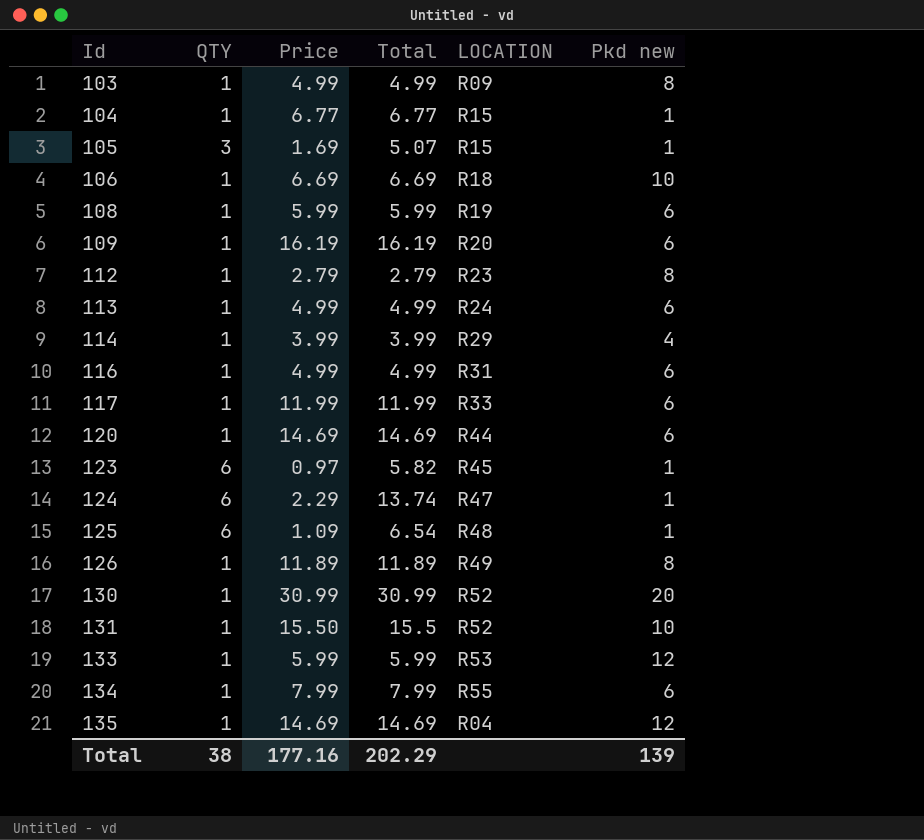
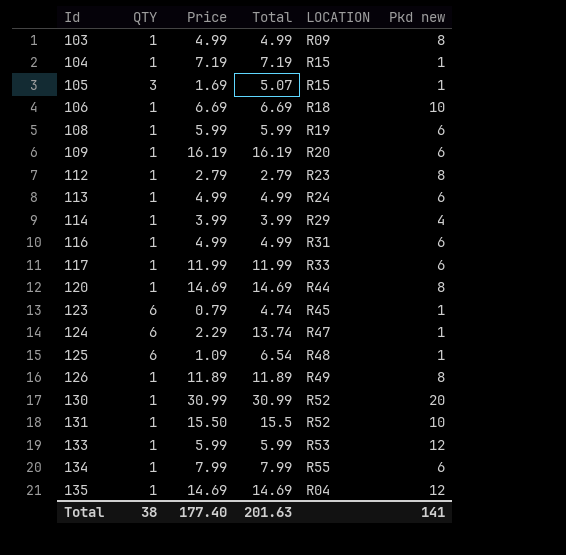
104 | Price: 6.77 -> 7.19
104 | Total: 6.77 -> 7.19
120 | Pkd new: 6 -> 8
123 | Price: 0.97 -> 0.79
123 | Total: 5.82 -> 4.74
Total | Price: 177.16 -> 177.40
Total | Total: 202.29 -> 201.63
Total | Pkd new: 139 -> 141

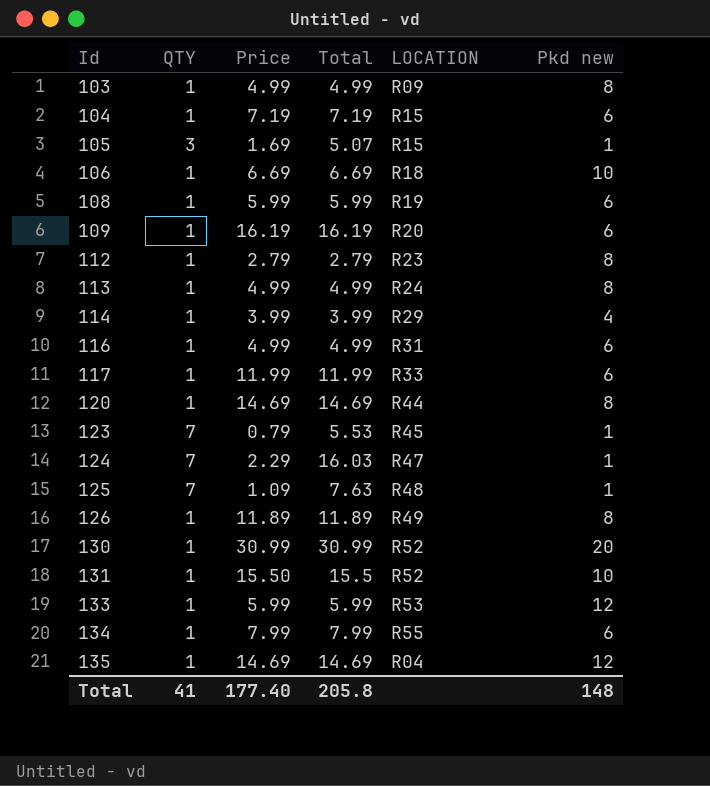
104 | Pkd new: 1 -> 6
113 | Pkd new: 6 -> 8
123 | QTY: 6 -> 7
123 | Total: 4.74 -> 5.53
124 | QTY: 6 -> 7
124 | Total: 13.74 -> 16.03
125 | QTY: 6 -> 7
125 | Total: 6.54 -> 7.63
Total | QTY: 38 -> 41
Total | Total: 201.63 -> 205.8
Total | Pkd new: 141 -> 148

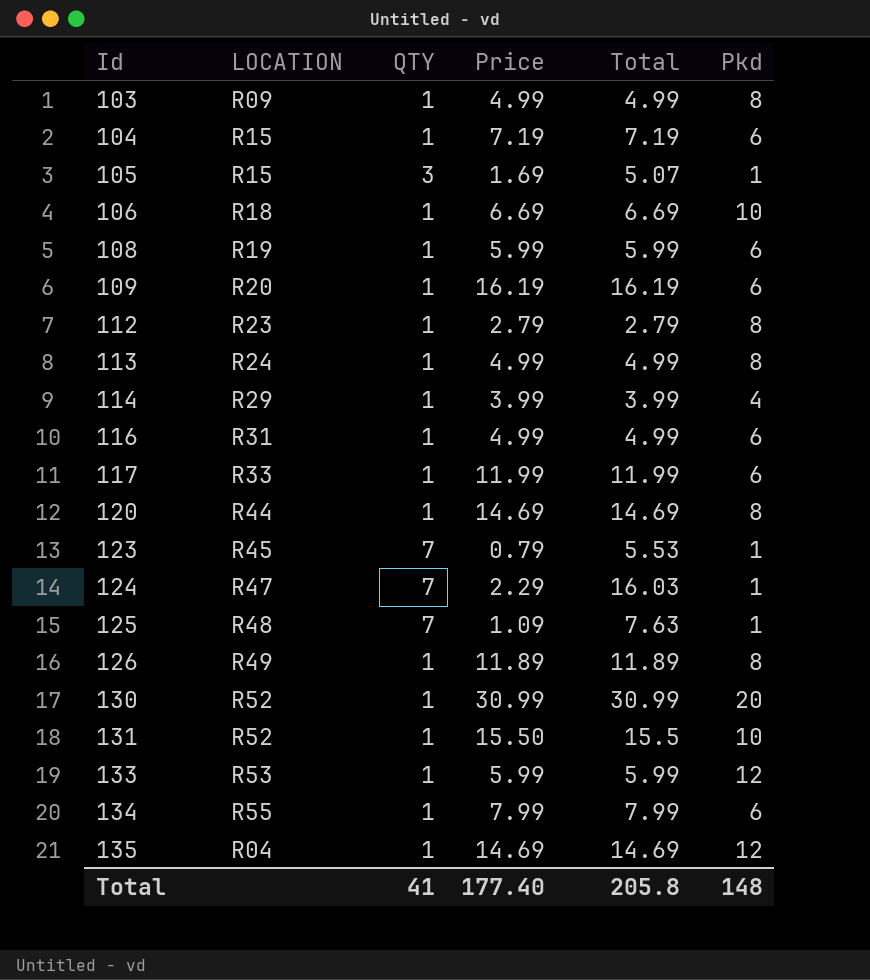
column LOCATION | position: 5 -> 2
column name: Pkd new -> Pkd

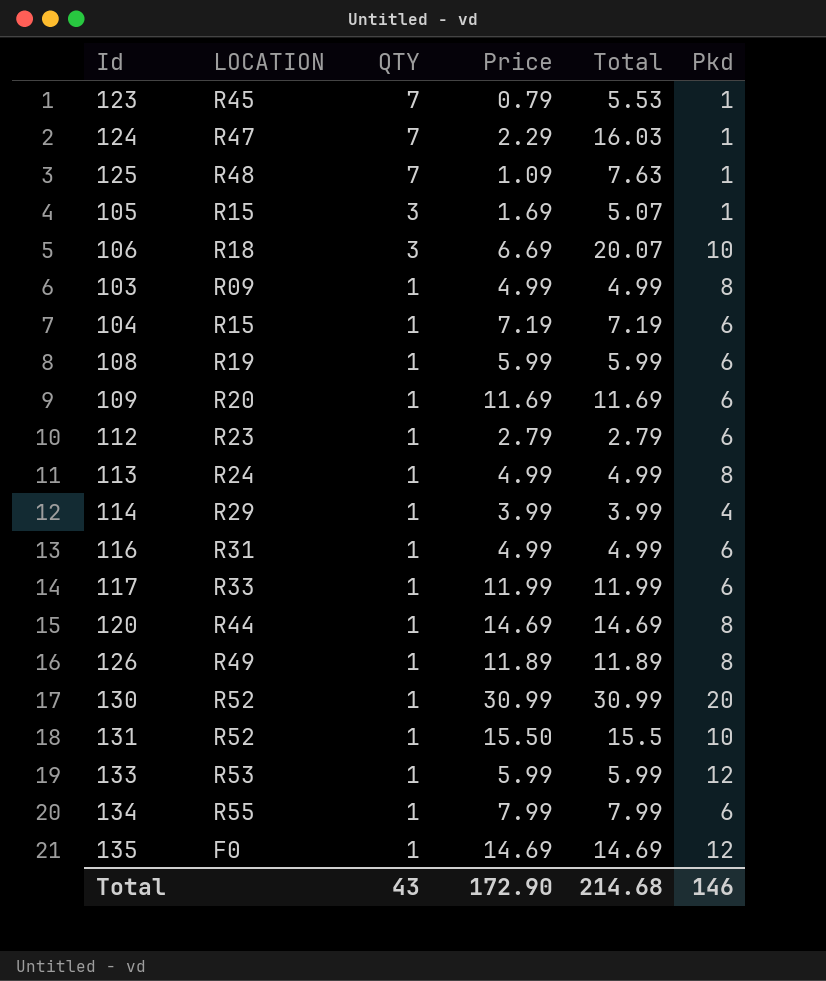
row order: Id ascending -> QTY descending
106 | QTY: 1 -> 3
106 | Total: 6.69 -> 20.07
109 | Price: 16.19 -> 11.69
109 | Total: 16.19 -> 11.69
112 | Pkd: 8 -> 6
135 | LOCATION: R04 -> F0
Total | QTY: 41 -> 43
Total | Price: 177.40 -> 172.90
Total | Total: 205.8 -> 214.68
Total | Pkd: 148 -> 146

